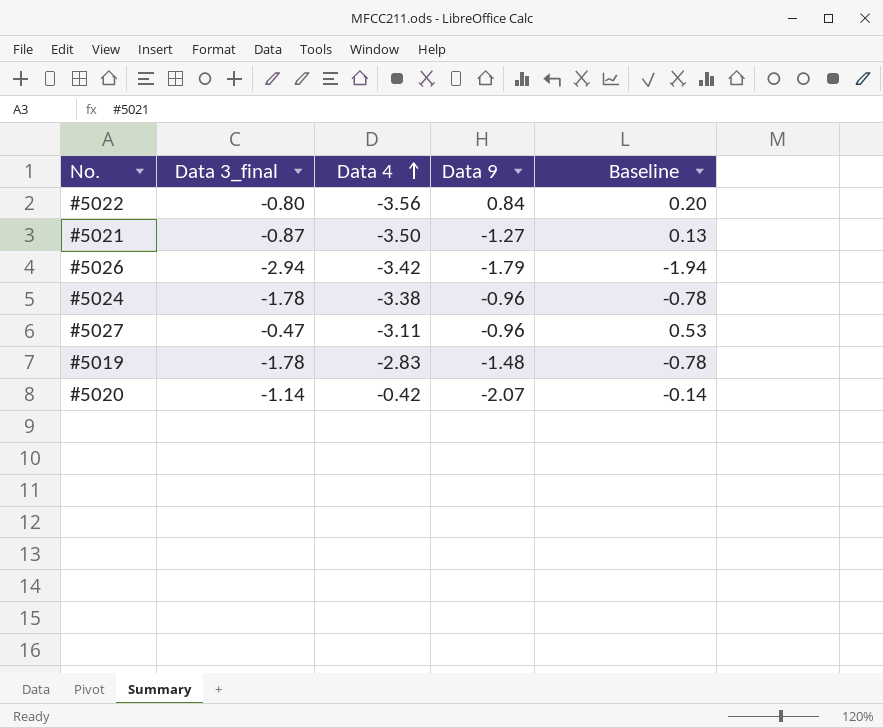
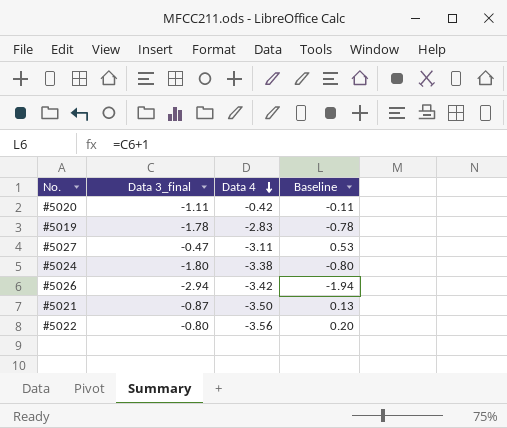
row order: Data 4 ascending -> Data 4 descending
column Data 9 | position: 4 -> none
#5020 | Data 3_final: -1.14 -> -1.11
#5020 | Baseline: -0.14 -> -0.11
#5024 | Data 3_final: -1.78 -> -1.80
#5024 | Baseline: -0.78 -> -0.80

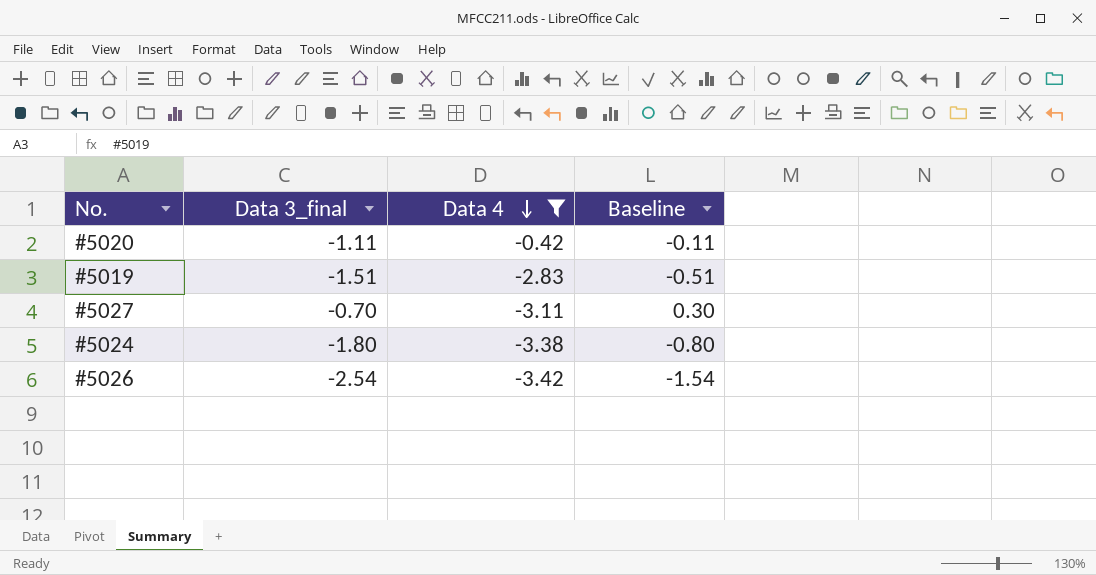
filter: none -> Data 4 >= -3.42
#5019 | Data 3_final: -1.78 -> -1.51
#5019 | Baseline: -0.78 -> -0.51
#5027 | Data 3_final: -0.47 -> -0.70
#5027 | Baseline: 0.53 -> 0.30
#5026 | Data 3_final: -2.94 -> -2.54
#5026 | Baseline: -1.94 -> -1.54

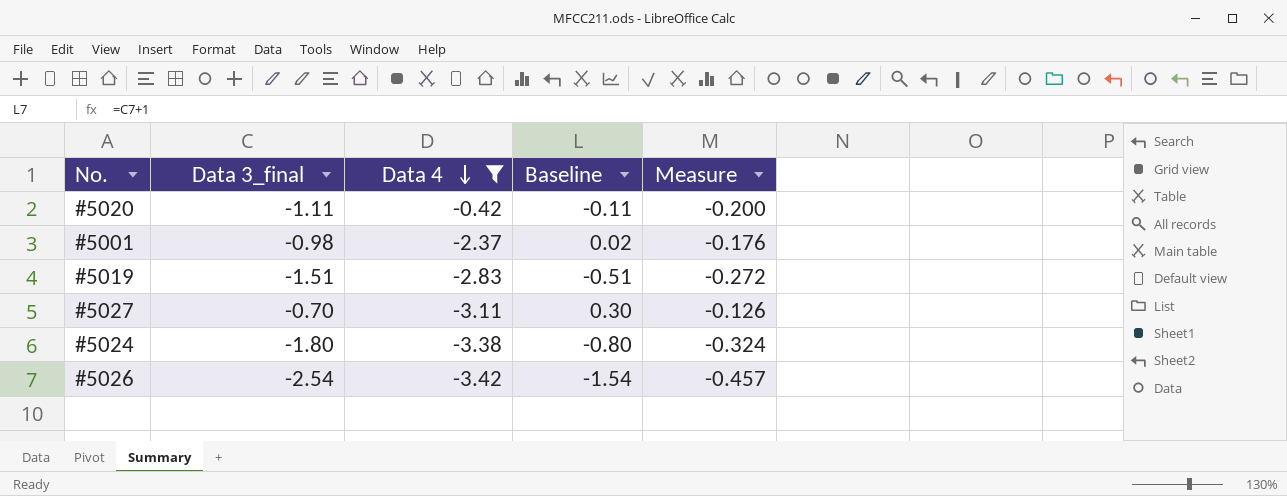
column Measure | formula: none -> [Data 3_final] * 0.18
row #5001: none -> -0.98 | -2.37 | 0.02 | -0.176

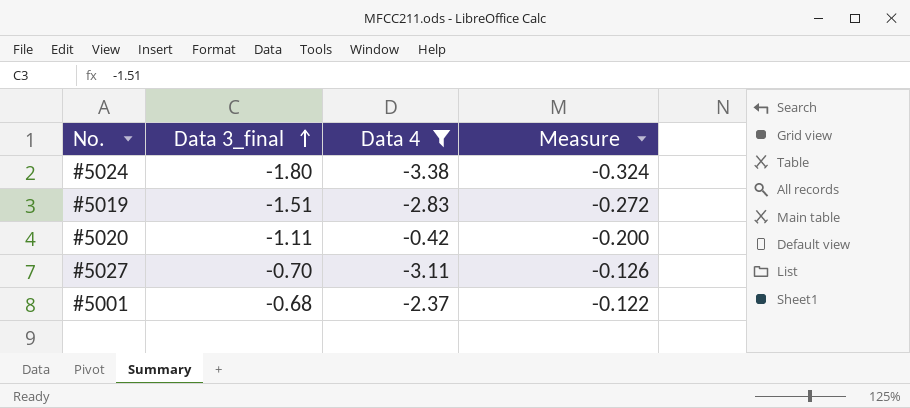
row order: Data 4 descending -> Data 3_final ascending
column Baseline | formula: [Data 3_final] + 1 -> none
row #5026: -2.54 | -3.42 | -1.54 | -0.457 -> none
#5001 | Data 3_final: -0.98 -> -0.68
#5001 | Measure: -0.176 -> -0.122

